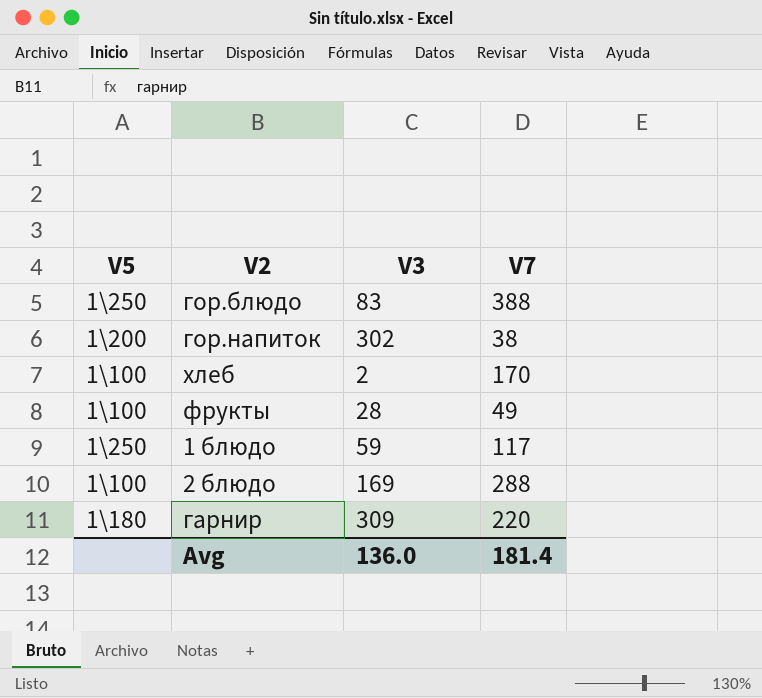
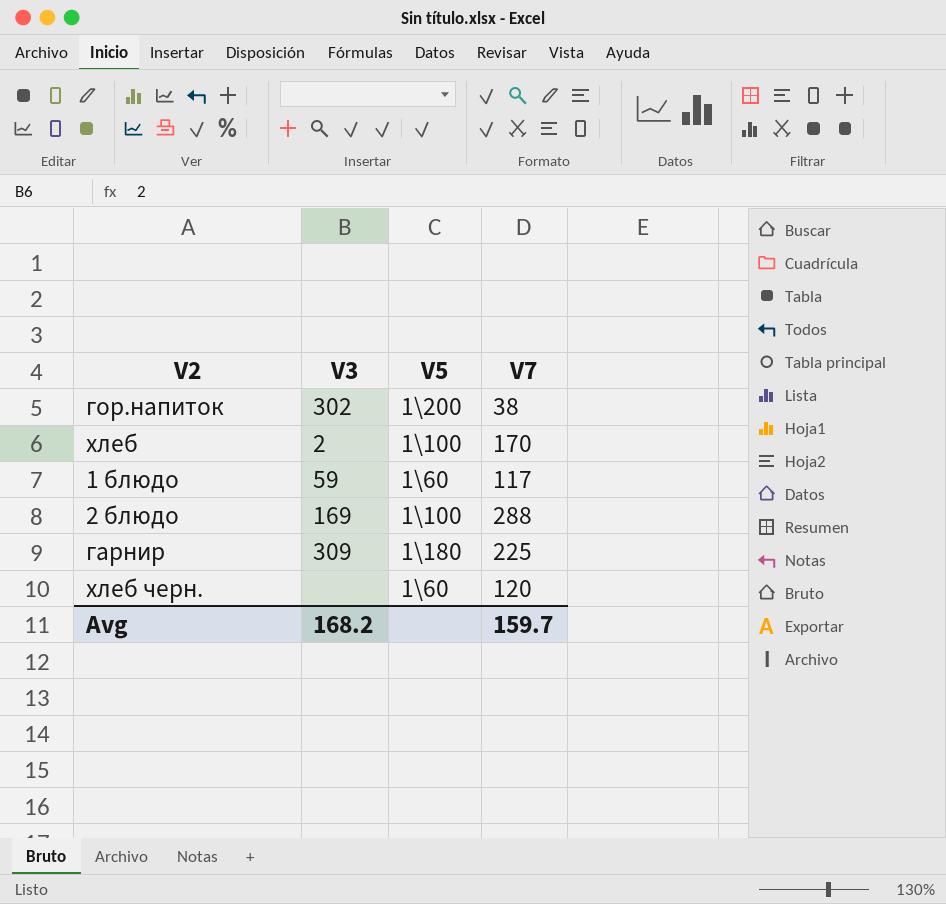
column V5 | position: 1 -> 3
row гор.блюдо: 1\250 | 83 | 388 -> none
row фрукты: 1\100 | 28 | 49 -> none
1 блюдо | V5: 1\250 -> 1\60
гарнир | V7: 220 -> 225
row хлеб черн.: none -> none | 1\60 | 120
Avg | V3: 136.0 -> 168.2
Avg | V7: 181.4 -> 159.7

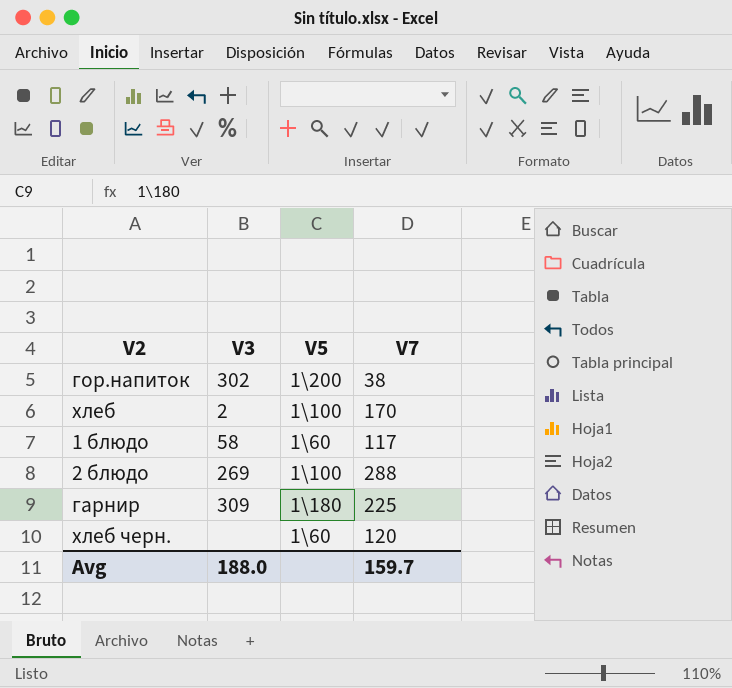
1 блюдо | V3: 59 -> 58
2 блюдо | V3: 169 -> 269
Avg | V3: 168.2 -> 188.0

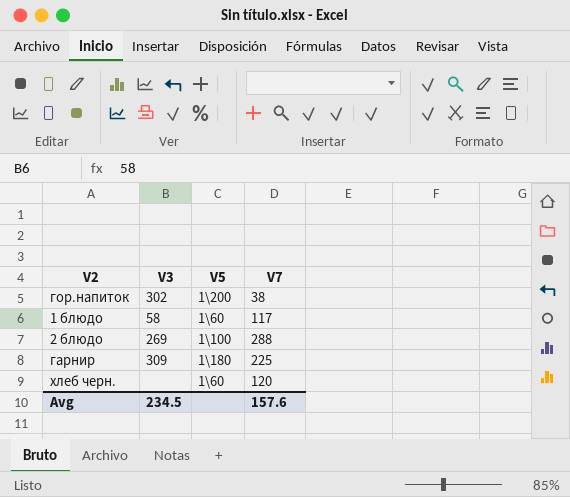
row хлеб: 2 | 1\100 | 170 -> none
Avg | V3: 188.0 -> 234.5
Avg | V7: 159.7 -> 157.6

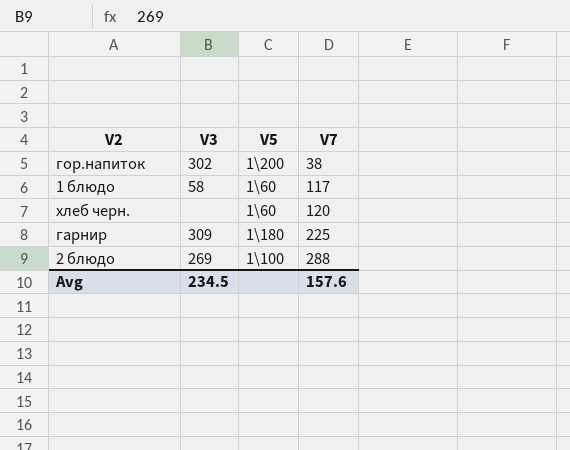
row order: none -> V7 ascending

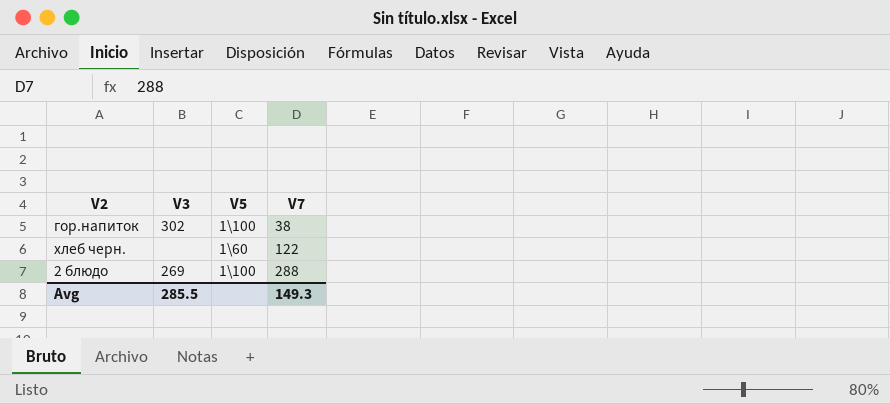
row 1 блюдо: 58 | 1\60 | 117 -> none
row гарнир: 309 | 1\180 | 225 -> none
гор.напиток | V5: 1\200 -> 1\100
хлеб черн. | V7: 120 -> 122
Avg | V3: 234.5 -> 285.5
Avg | V7: 157.6 -> 149.3

